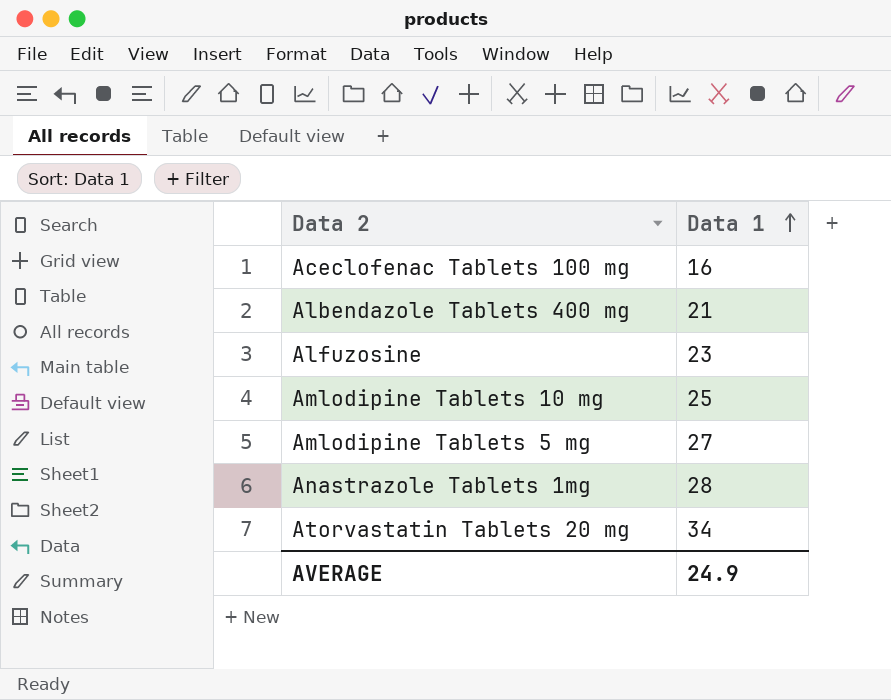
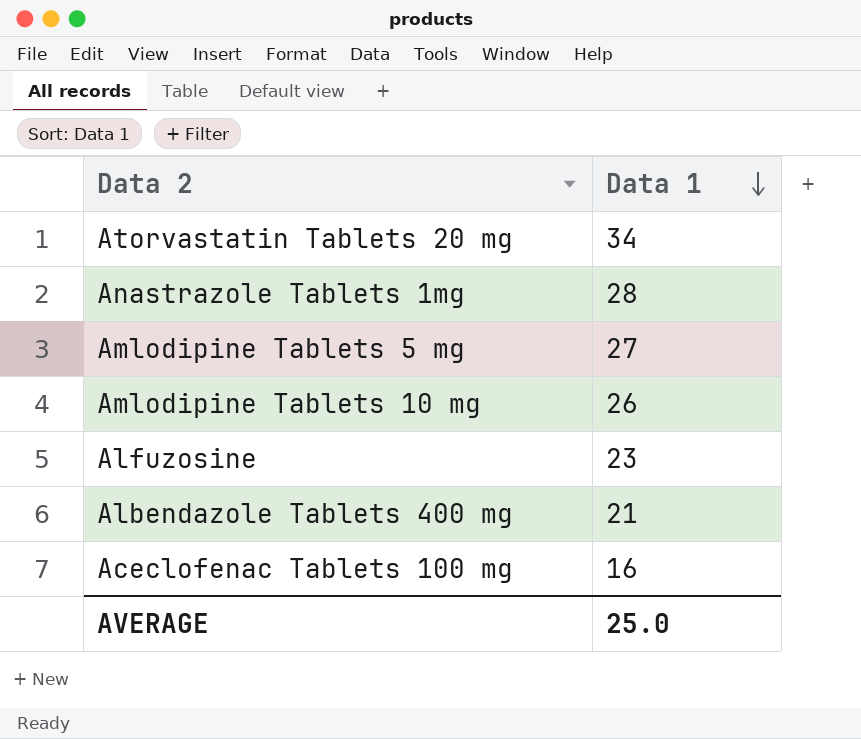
row order: Data 1 ascending -> Data 1 descending
Amlodipine Tablets 10 mg | Data 1: 25 -> 26
AVERAGE | Data 1: 24.9 -> 25.0

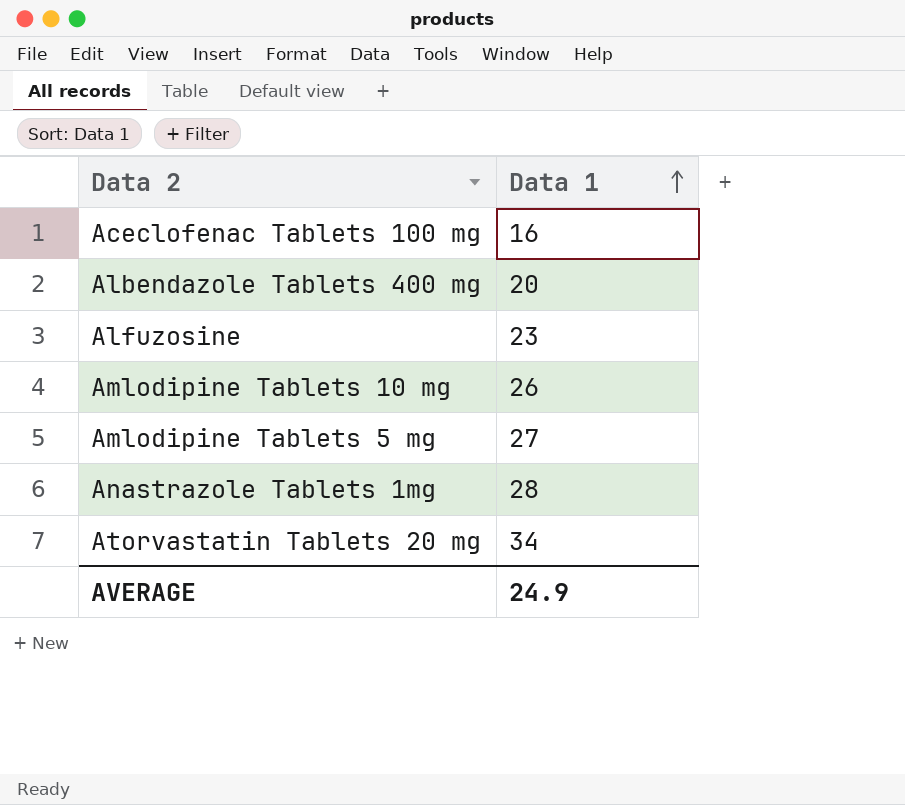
row order: Data 1 descending -> Data 1 ascending
Albendazole Tablets 400 mg | Data 1: 21 -> 20
AVERAGE | Data 1: 25.0 -> 24.9

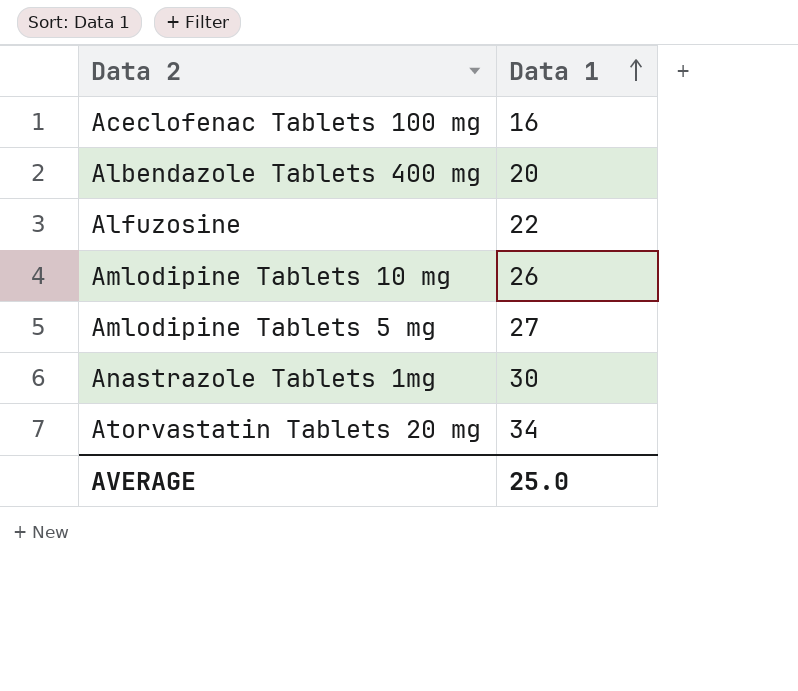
Alfuzosine | Data 1: 23 -> 22
Anastrazole Tablets 1mg | Data 1: 28 -> 30
AVERAGE | Data 1: 24.9 -> 25.0

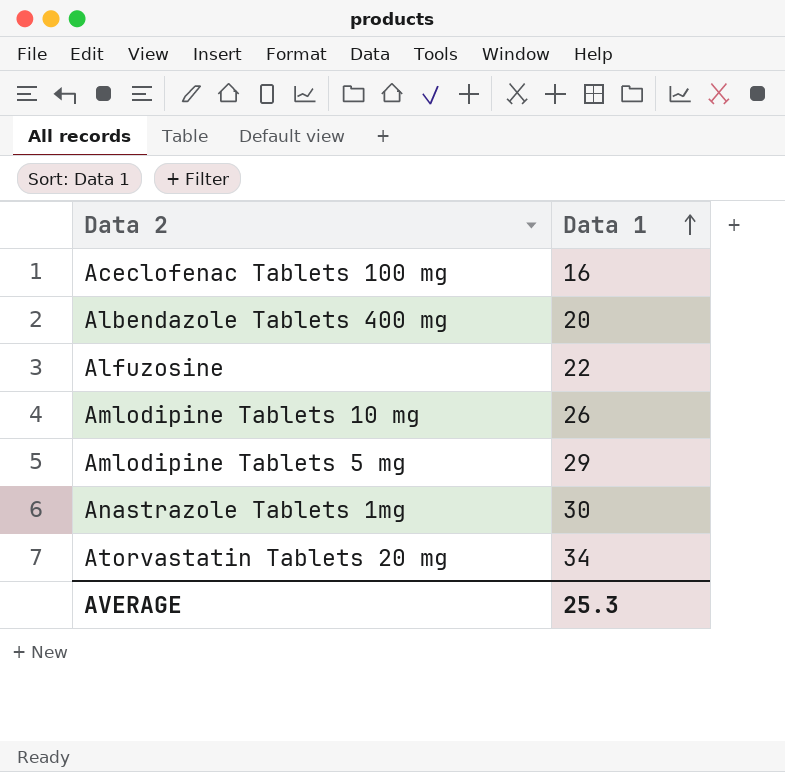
Amlodipine Tablets 5 mg | Data 1: 27 -> 29
AVERAGE | Data 1: 25.0 -> 25.3

